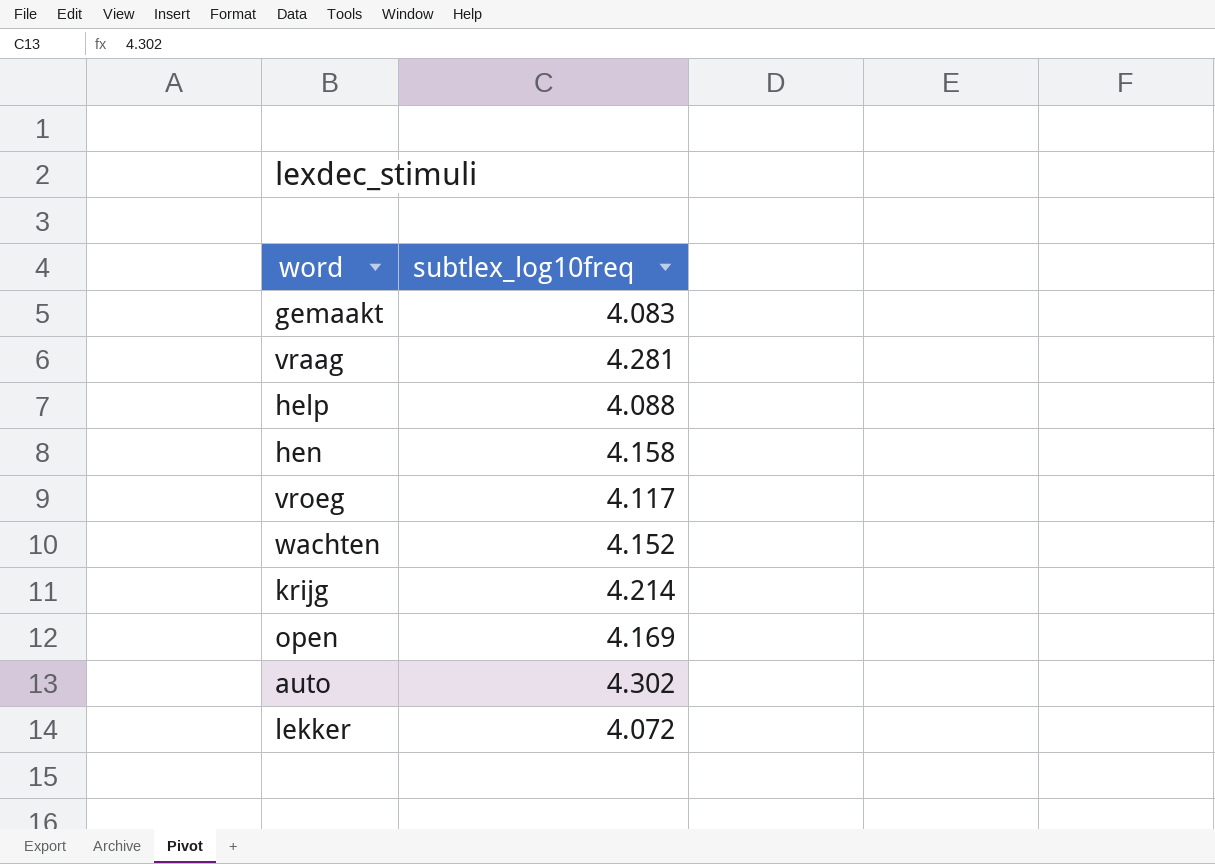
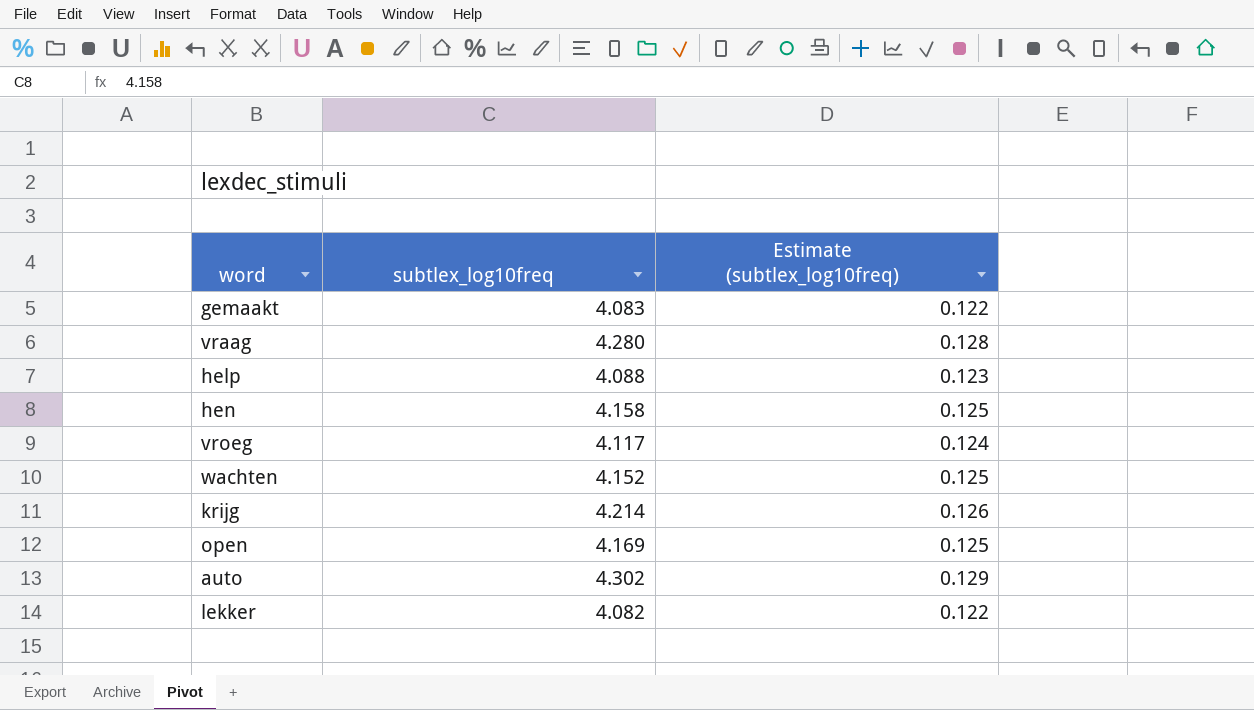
column Estimate (subtlex_log10freq) | formula: none -> [subtlex_log10freq] * 0.03
vraag | subtlex_log10freq: 4.281 -> 4.280
lekker | subtlex_log10freq: 4.072 -> 4.082

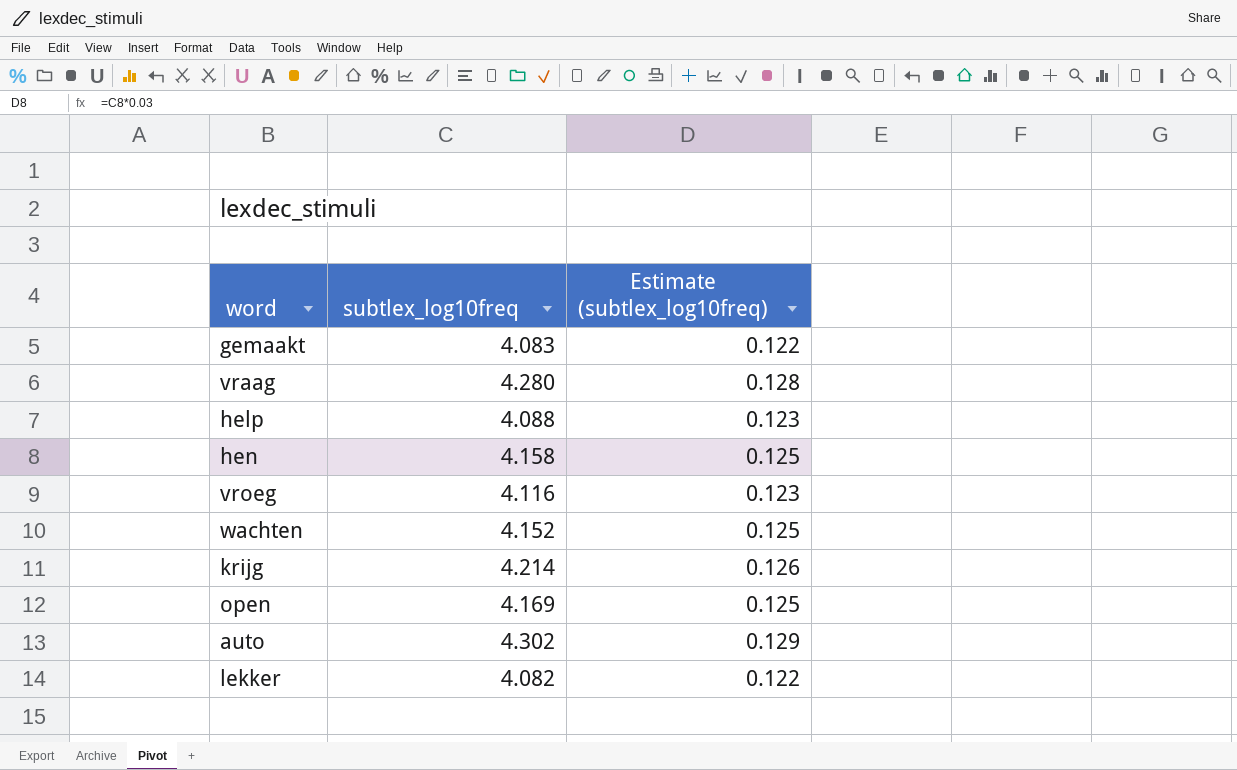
vroeg | subtlex_log10freq: 4.117 -> 4.116
vroeg | Estimate (subtlex_log10freq): 0.124 -> 0.123

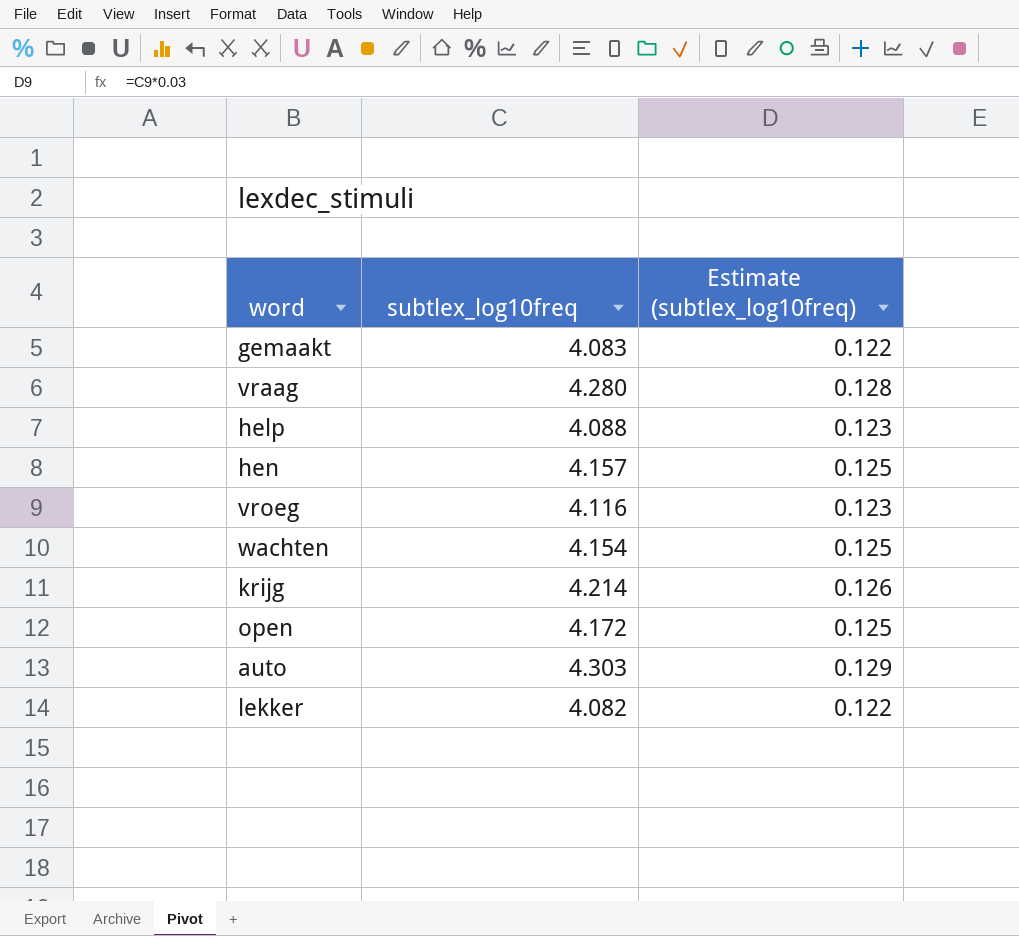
hen | subtlex_log10freq: 4.158 -> 4.157
wachten | subtlex_log10freq: 4.152 -> 4.154
open | subtlex_log10freq: 4.169 -> 4.172
auto | subtlex_log10freq: 4.302 -> 4.303

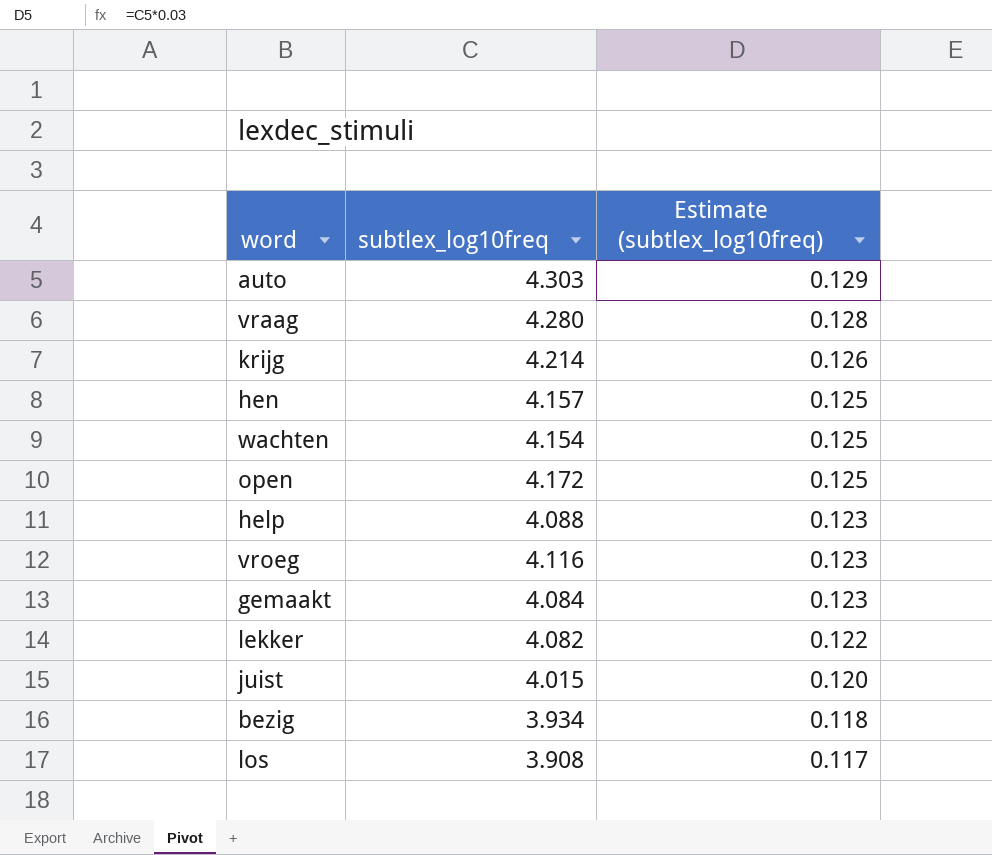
row order: none -> Estimate (subtlex_log10freq) descending
gemaakt | subtlex_log10freq: 4.083 -> 4.084
gemaakt | Estimate (subtlex_log10freq): 0.122 -> 0.123
row juist: none -> 4.015 | 0.120
row bezig: none -> 3.934 | 0.118
row los: none -> 3.908 | 0.117

